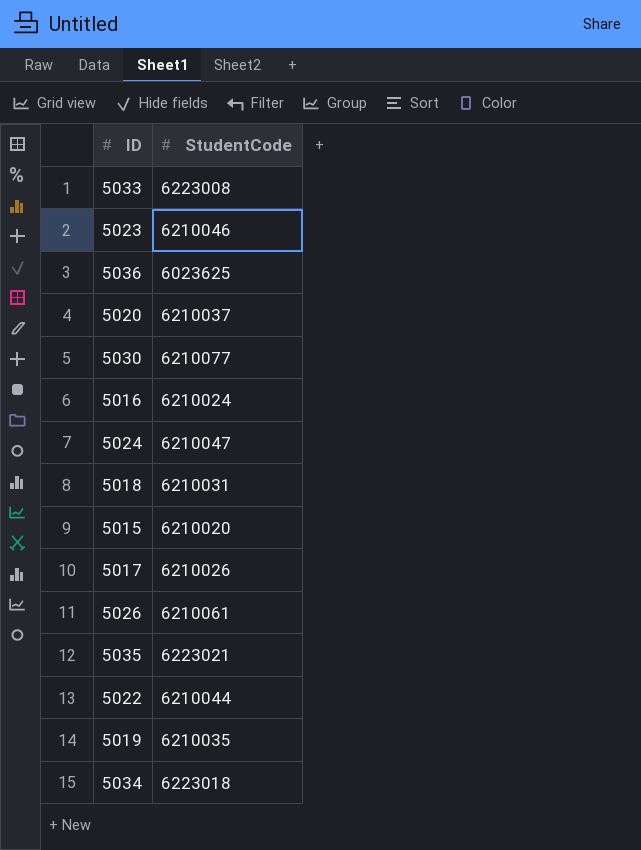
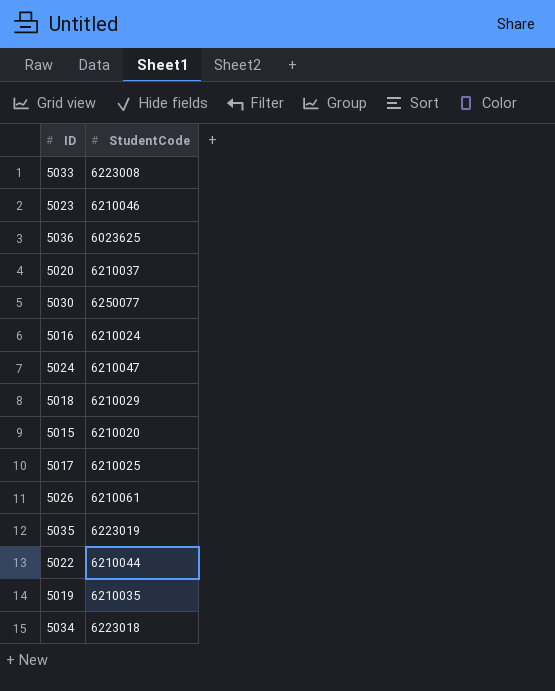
5030 | StudentCode: 6210077 -> 6250077
5018 | StudentCode: 6210031 -> 6210029
5017 | StudentCode: 6210026 -> 6210025
5035 | StudentCode: 6223021 -> 6223019

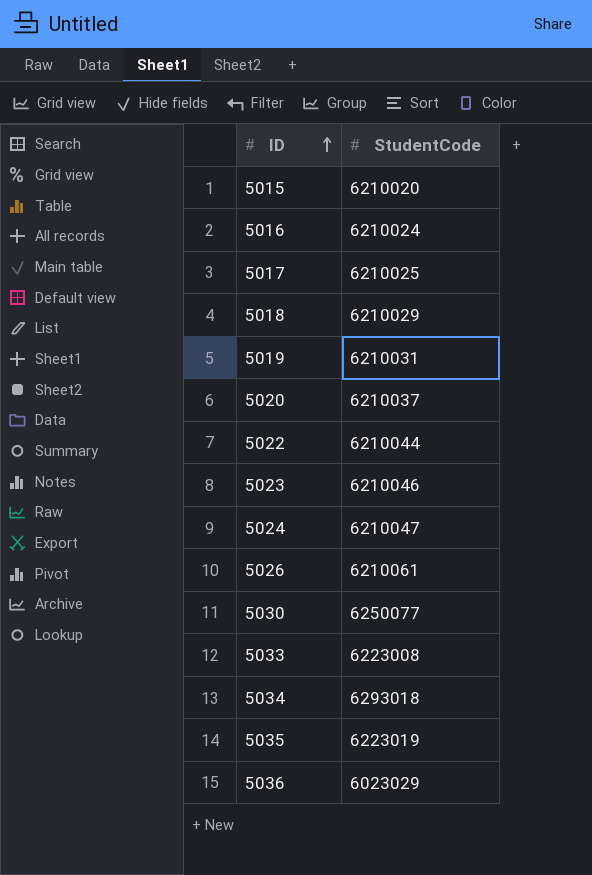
row order: none -> ID ascending
5019 | StudentCode: 6210035 -> 6210031
5034 | StudentCode: 6223018 -> 6293018
5036 | StudentCode: 6023625 -> 6023029

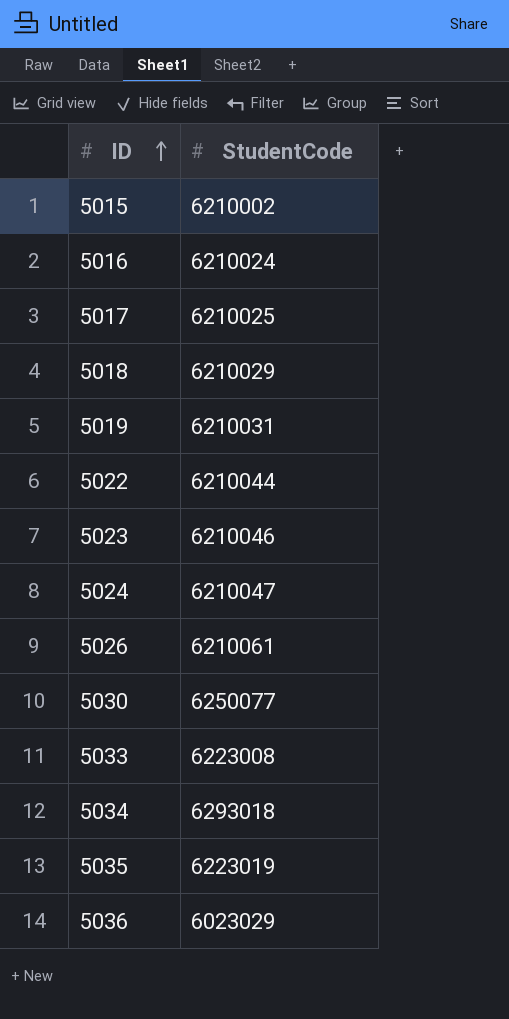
row 5020: 6210037 -> none
5015 | StudentCode: 6210020 -> 6210002

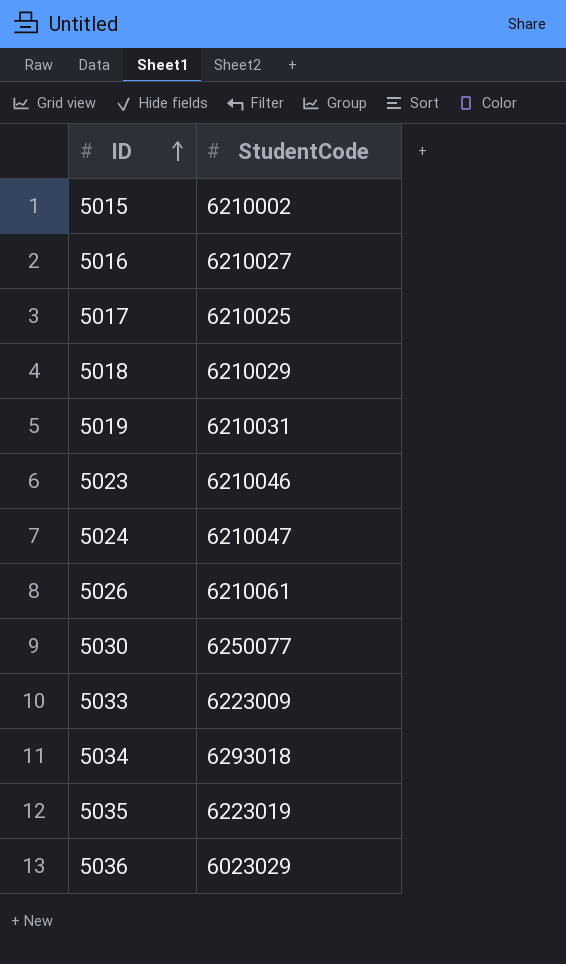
row 5022: 6210044 -> none
5016 | StudentCode: 6210024 -> 6210027
5033 | StudentCode: 6223008 -> 6223009

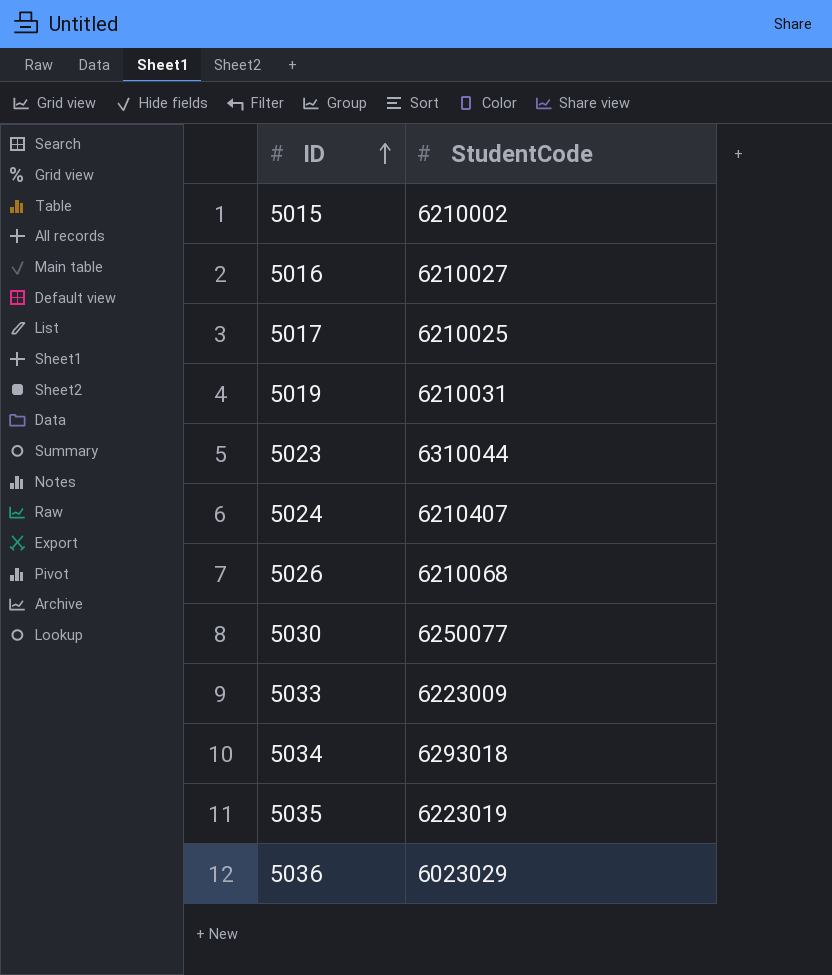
row 5018: 6210029 -> none
5023 | StudentCode: 6210046 -> 6310044
5024 | StudentCode: 6210047 -> 6210407
5026 | StudentCode: 6210061 -> 6210068

